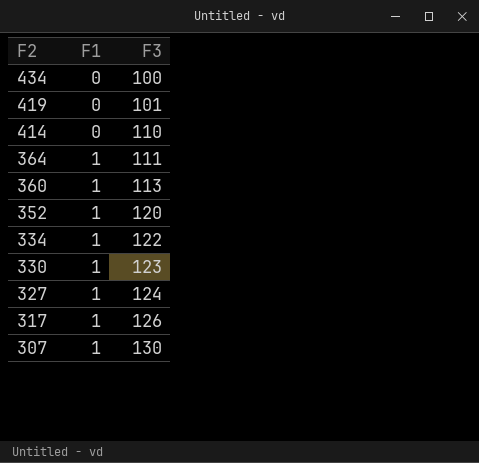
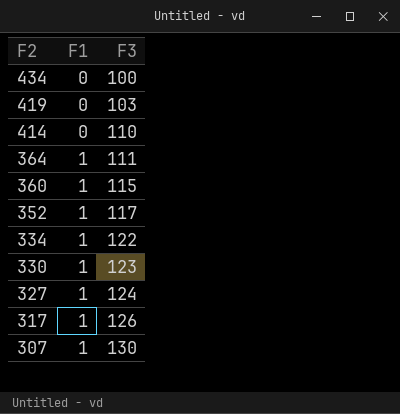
419 | F3: 101 -> 103
360 | F3: 113 -> 115
352 | F3: 120 -> 117

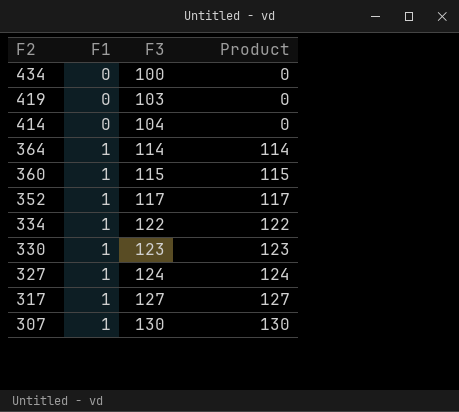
column Product | formula: none -> [F1] * [F3]
414 | F3: 110 -> 104
364 | F3: 111 -> 114
317 | F3: 126 -> 127

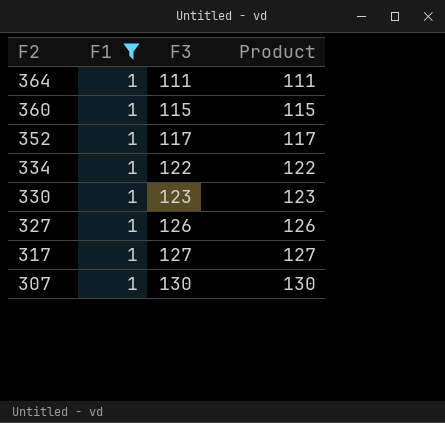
filter: none -> F1 = 1
364 | F3: 114 -> 111
364 | Product: 114 -> 111
327 | F3: 124 -> 126
327 | Product: 124 -> 126

